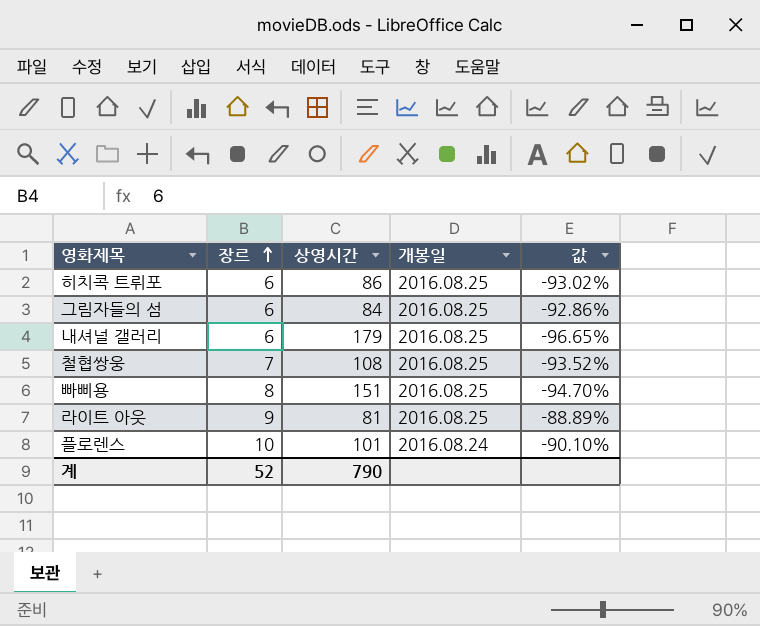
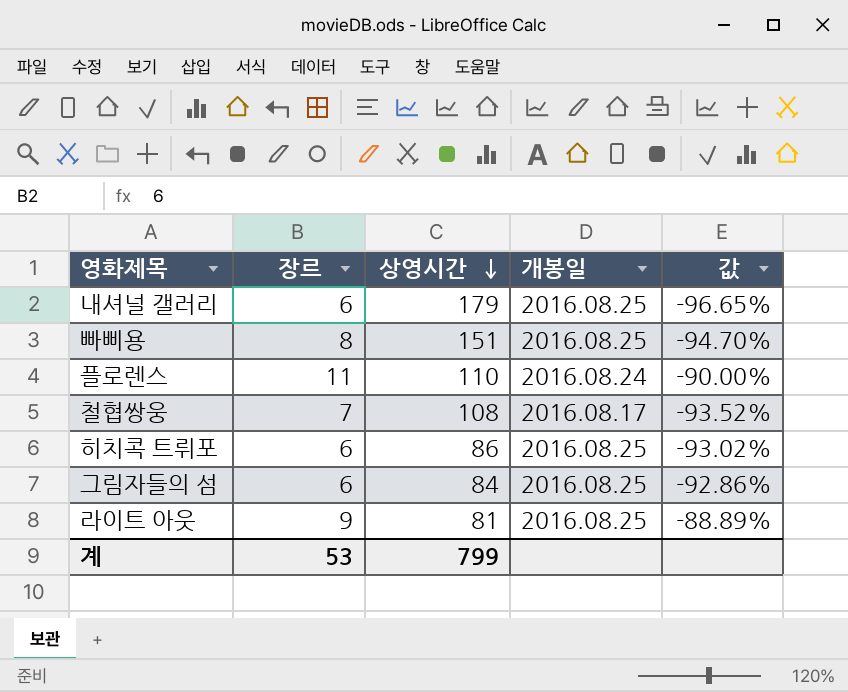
row order: 장르 ascending -> 상영시간 descending
플로렌스 | 장르: 10 -> 11
플로렌스 | 상영시간: 101 -> 110
플로렌스 | 값: -90.10% -> -90.00%
철협쌍웅 | 개봉일: 2016.08.25 -> 2016.08.17
계 | 장르: 52 -> 53
계 | 상영시간: 790 -> 799

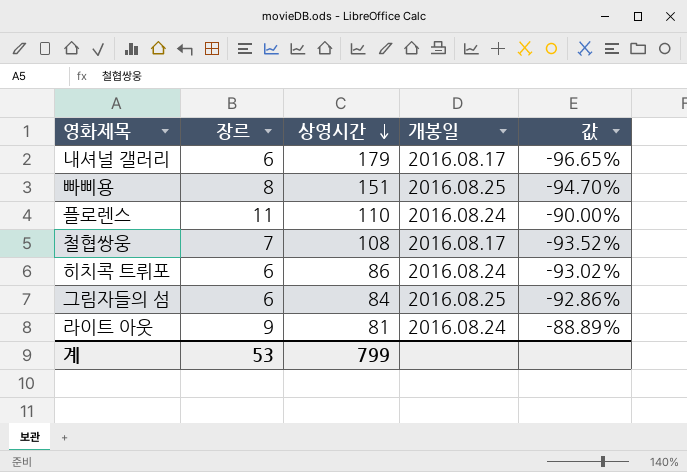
내셔널 갤러리 | 개봉일: 2016.08.25 -> 2016.08.17
히치콕 트뤼포 | 개봉일: 2016.08.25 -> 2016.08.24
라이트 아웃 | 개봉일: 2016.08.25 -> 2016.08.24

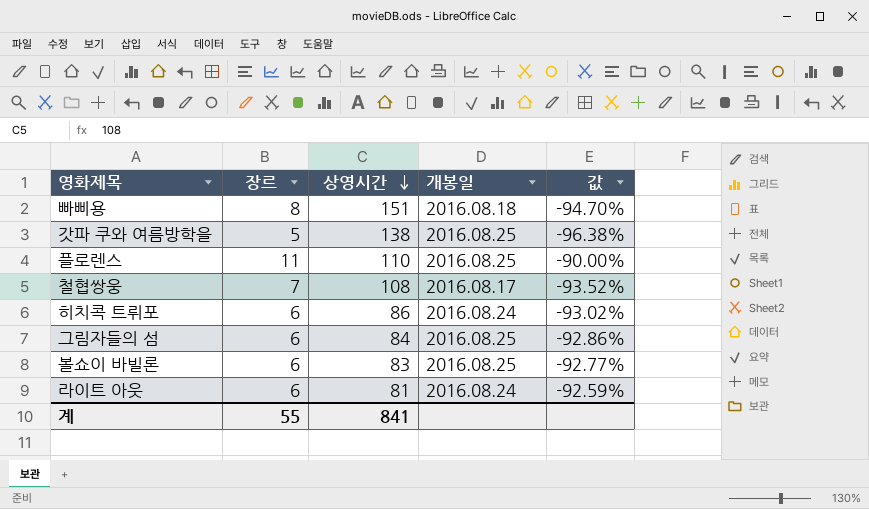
row 내셔널 갤러리: 6 | 179 | 2016.08.17 | -96.65% -> none
빠삐용 | 개봉일: 2016.08.25 -> 2016.08.18
row 갓파 쿠와 여름방학을: none -> 5 | 138 | 2016.08.25 | -96.38%
플로렌스 | 개봉일: 2016.08.24 -> 2016.08.25
row 볼쇼이 바빌론: none -> 6 | 83 | 2016.08.25 | -92.77%
라이트 아웃 | 장르: 9 -> 6
라이트 아웃 | 값: -88.89% -> -92.59%
계 | 장르: 53 -> 55
계 | 상영시간: 799 -> 841

